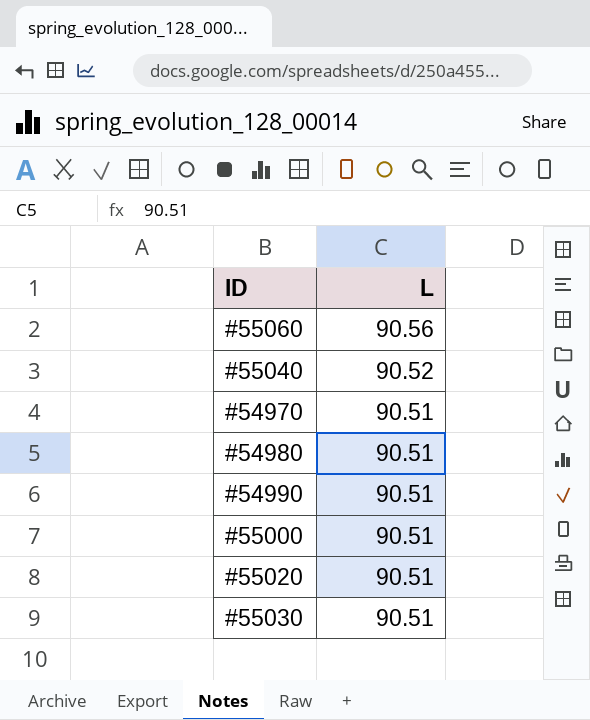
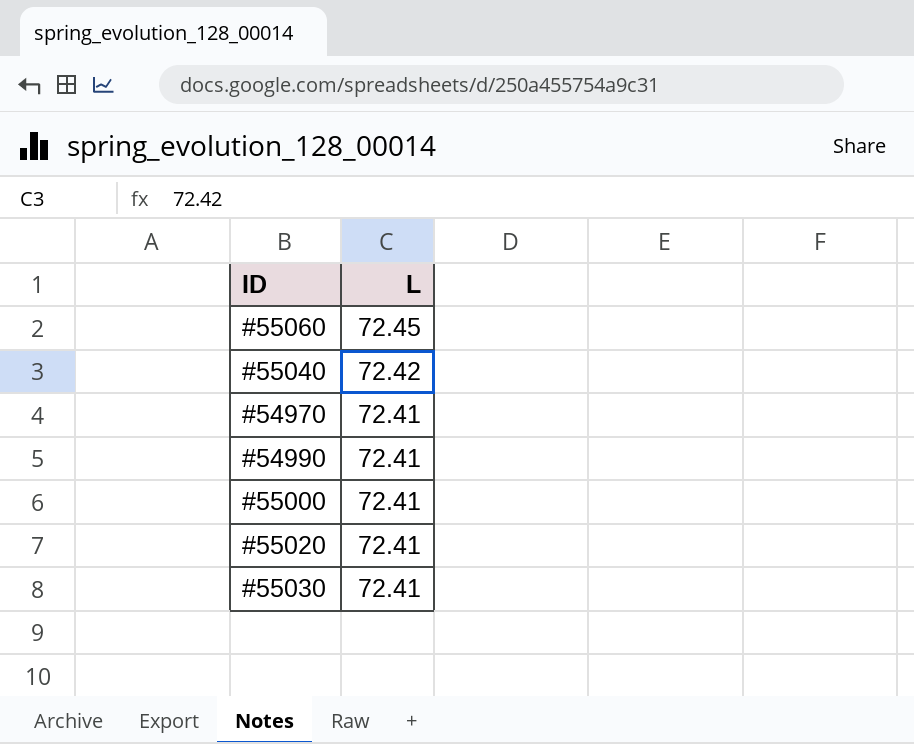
row #54980: 90.51 -> none
#55060 | L: 90.56 -> 72.45
#55040 | L: 90.52 -> 72.42
#54970 | L: 90.51 -> 72.41
#54990 | L: 90.51 -> 72.41
#55000 | L: 90.51 -> 72.41
#55020 | L: 90.51 -> 72.41
#55030 | L: 90.51 -> 72.41

